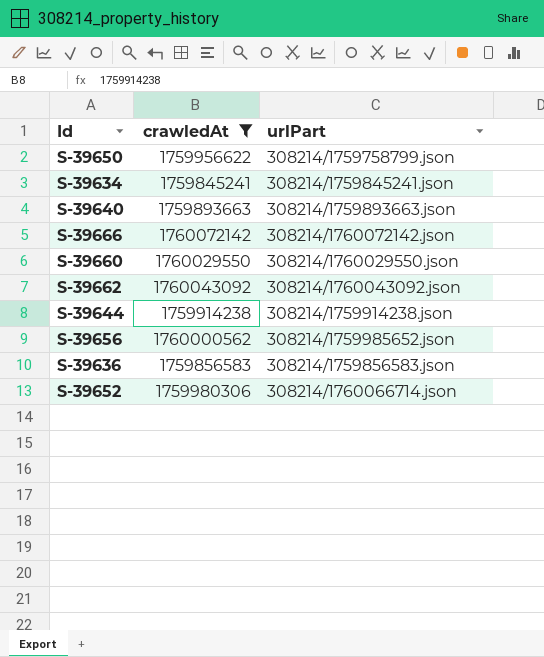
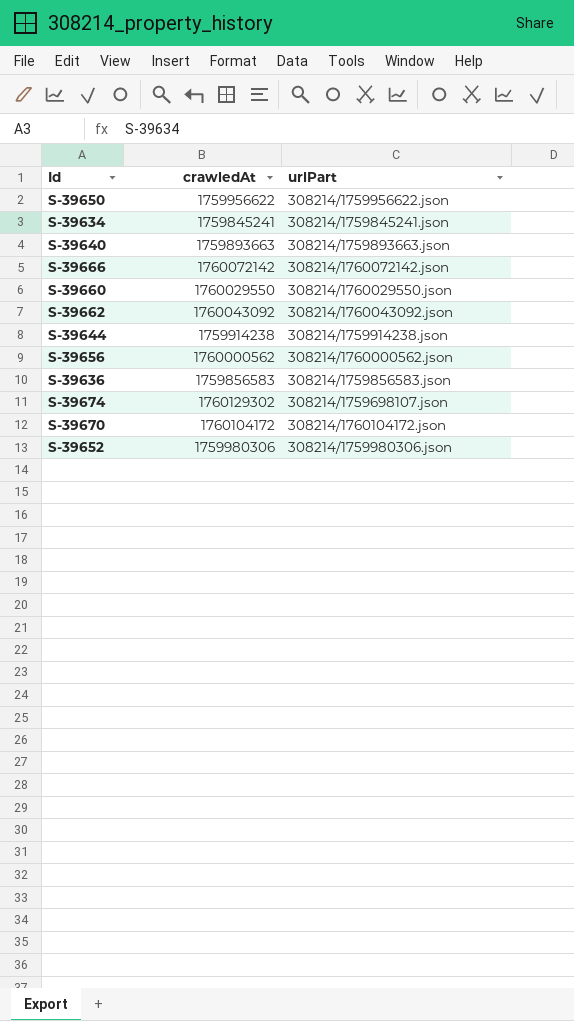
filter: crawledAt <= 1760072142 -> none
S-39650 | urlPart: 308214/1759758799.json -> 308214/1759956622.json
S-39656 | urlPart: 308214/1759985652.json -> 308214/1760000562.json
S-39652 | urlPart: 308214/1760066714.json -> 308214/1759980306.json

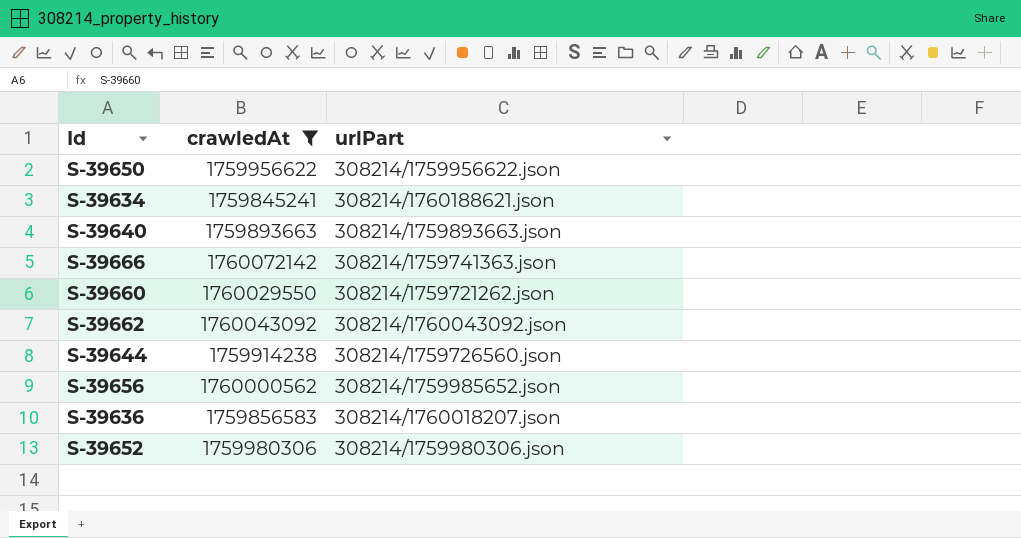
filter: none -> crawledAt <= 1760072142
S-39634 | urlPart: 308214/1759845241.json -> 308214/1760188621.json
S-39666 | urlPart: 308214/1760072142.json -> 308214/1759741363.json
S-39660 | urlPart: 308214/1760029550.json -> 308214/1759721262.json
S-39644 | urlPart: 308214/1759914238.json -> 308214/1759726560.json
S-39656 | urlPart: 308214/1760000562.json -> 308214/1759985652.json
S-39636 | urlPart: 308214/1759856583.json -> 308214/1760018207.json

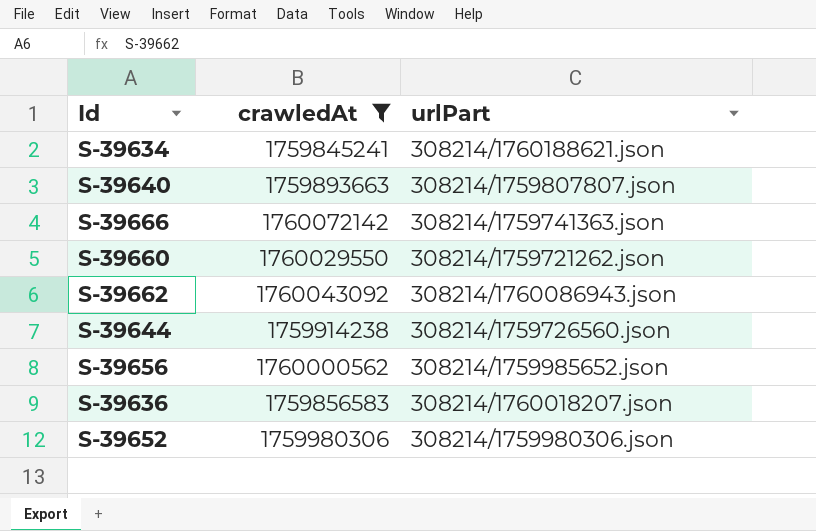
row S-39650: 1759956622 | 308214/1759956622.json -> none
S-39640 | urlPart: 308214/1759893663.json -> 308214/1759807807.json
S-39662 | urlPart: 308214/1760043092.json -> 308214/1760086943.json

